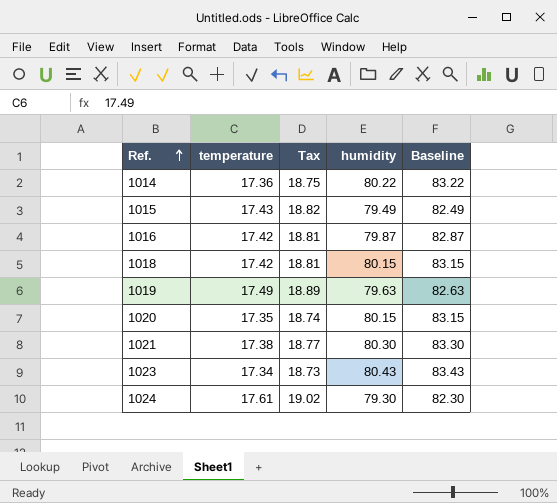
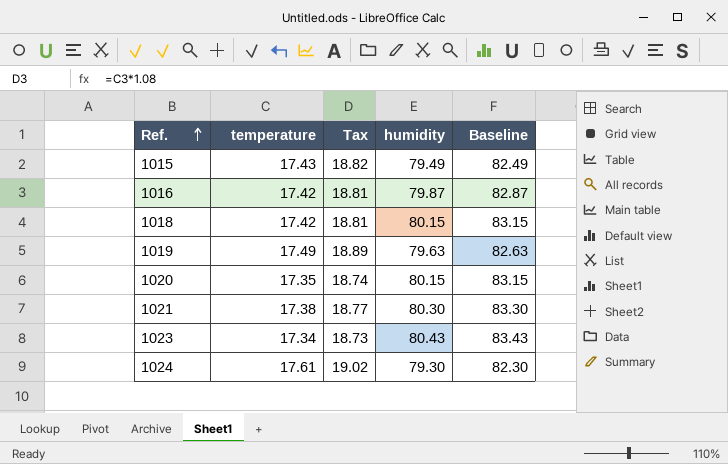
row 1014: 17.36 | 18.75 | 80.22 | 83.22 -> none

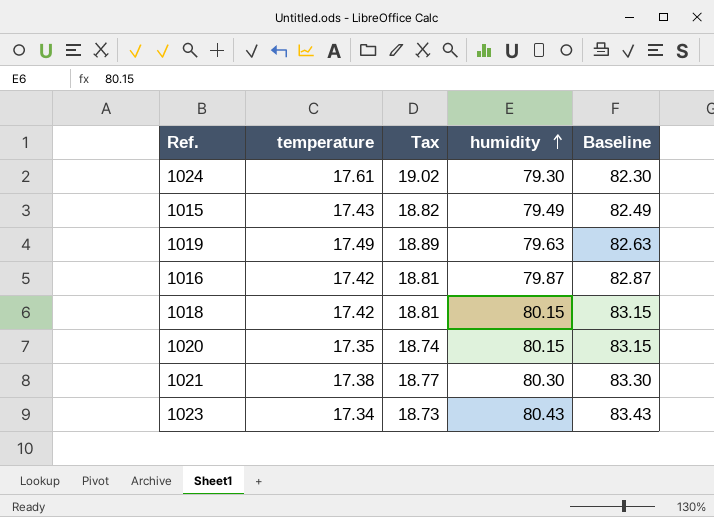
row order: Ref. ascending -> humidity ascending

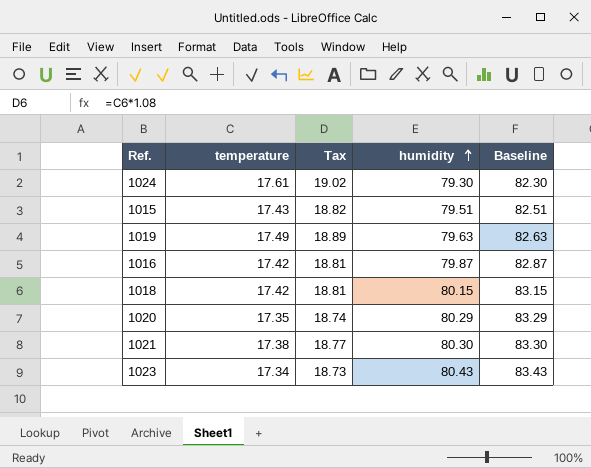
1015 | humidity: 79.49 -> 79.51
1015 | Baseline: 82.49 -> 82.51
1020 | humidity: 80.15 -> 80.29
1020 | Baseline: 83.15 -> 83.29

